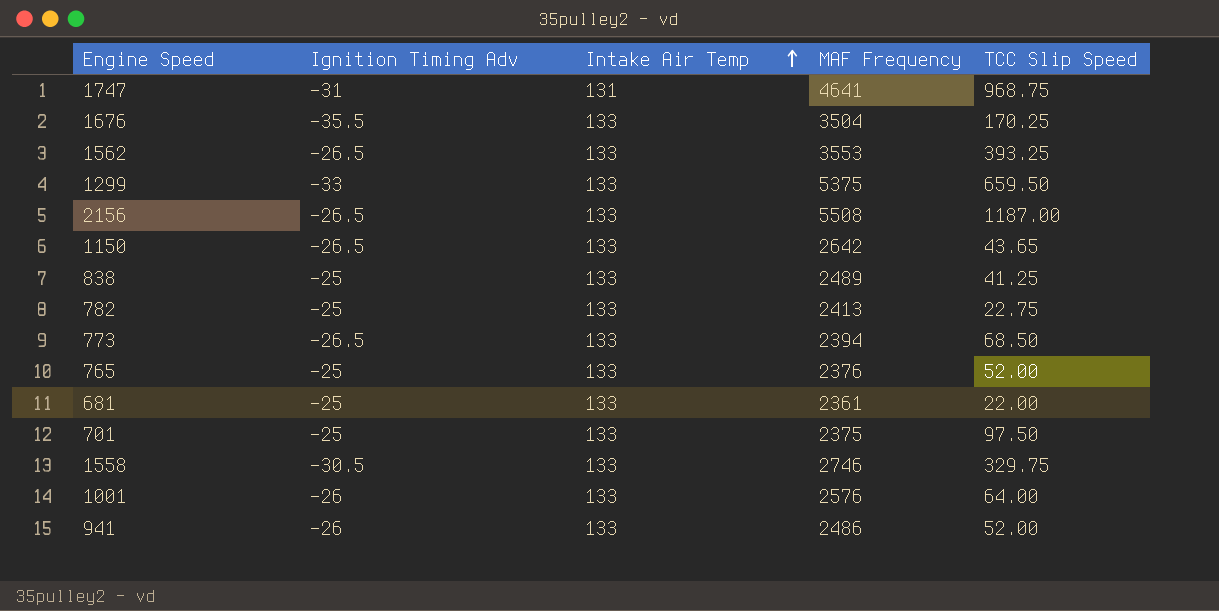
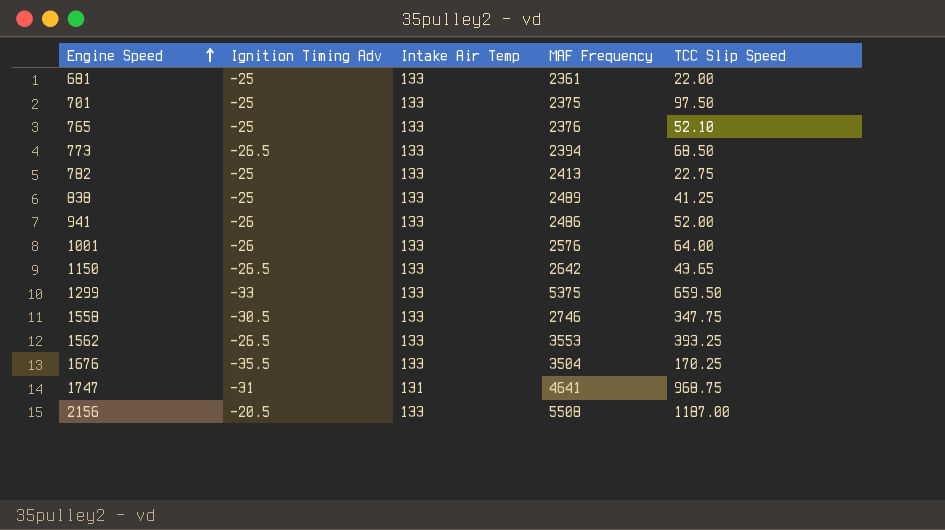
row order: Intake Air Temp ascending -> Engine Speed ascending
765 | TCC Slip Speed: 52.00 -> 52.10
1558 | TCC Slip Speed: 329.75 -> 347.75
2156 | Ignition Timing Adv: -26.5 -> -20.5

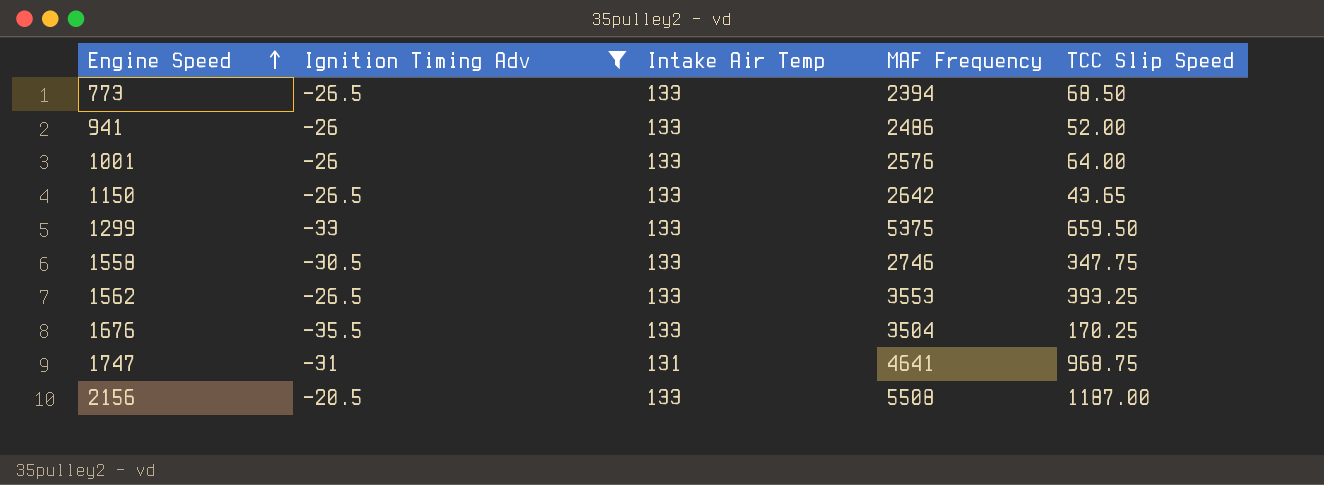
filter: none -> Ignition Timing Adv != -25

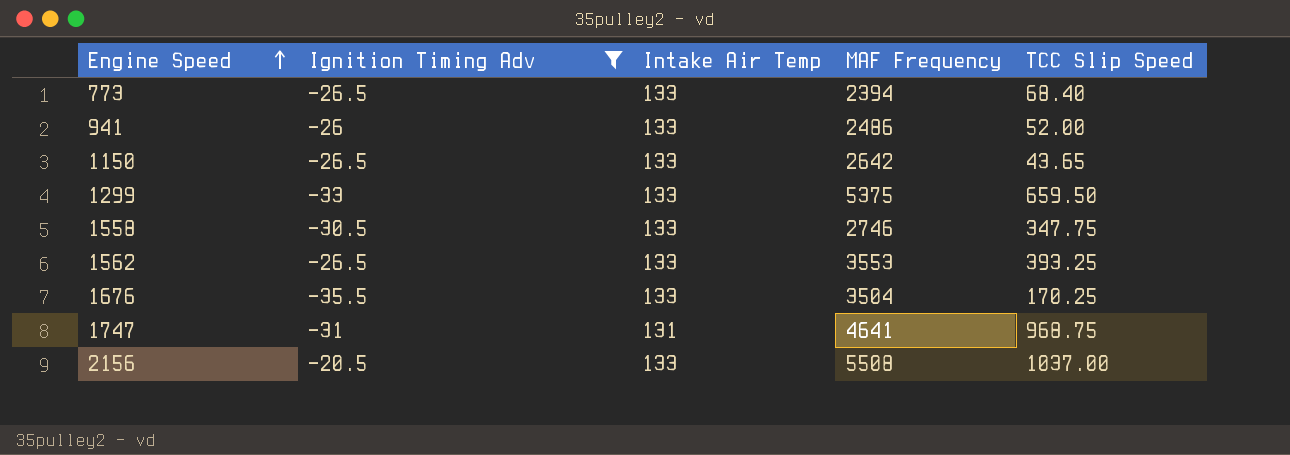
row 1001: -26 | 133 | 2576 | 64.00 -> none
773 | TCC Slip Speed: 68.50 -> 68.40
2156 | TCC Slip Speed: 1187.00 -> 1037.00

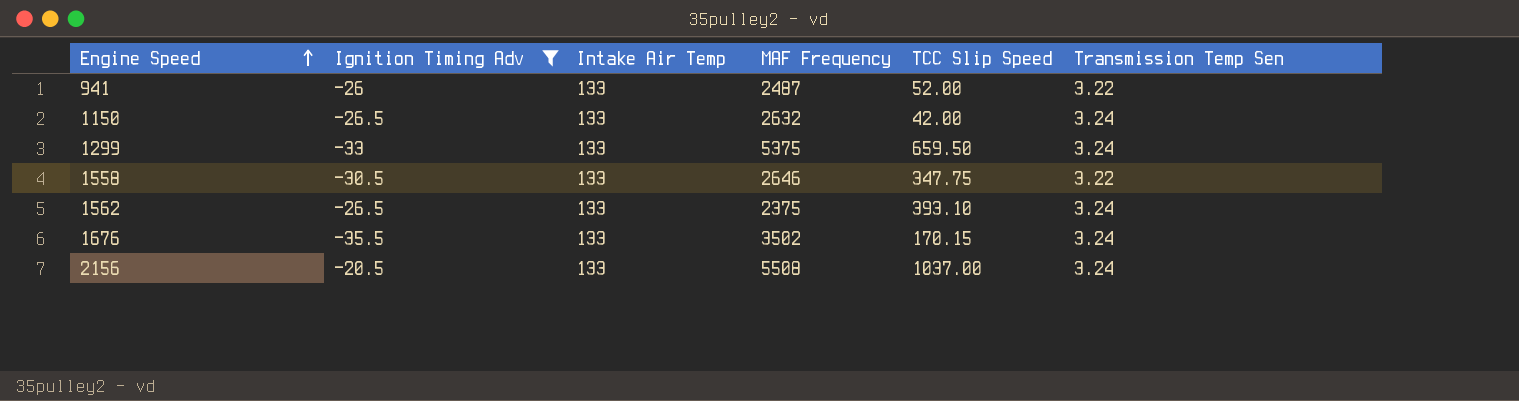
column Transmission Temp Sen | position: none -> 6
row 773: -26.5 | 133 | 2394 | 68.40 -> none
row 1747: -31 | 131 | 4641 | 968.75 -> none
941 | MAF Frequency: 2486 -> 2487
1150 | MAF Frequency: 2642 -> 2632
1150 | TCC Slip Speed: 43.65 -> 42.00
1558 | MAF Frequency: 2746 -> 2646
1562 | MAF Frequency: 3553 -> 2375
1562 | TCC Slip Speed: 393.25 -> 393.10
1676 | MAF Frequency: 3504 -> 3502
1676 | TCC Slip Speed: 170.25 -> 170.15

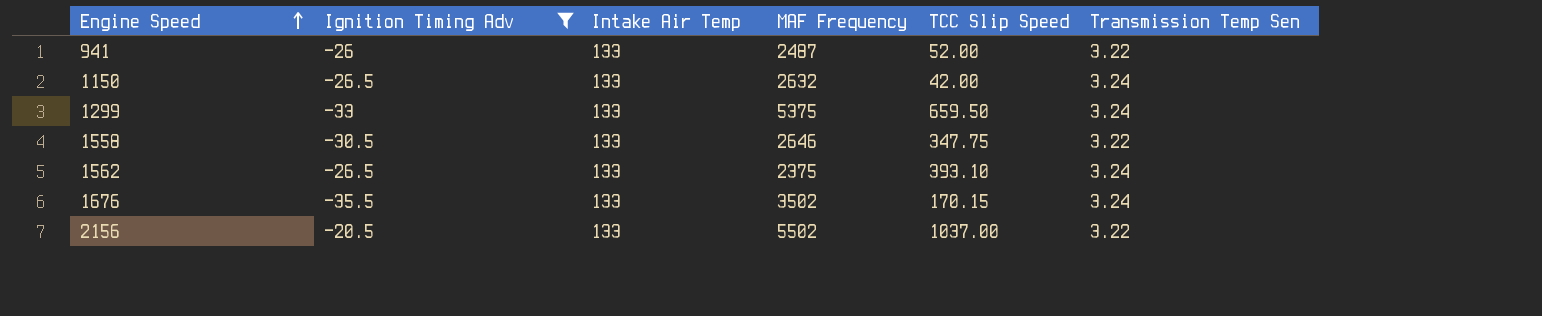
2156 | MAF Frequency: 5508 -> 5502
2156 | Transmission Temp Sen: 3.24 -> 3.22

